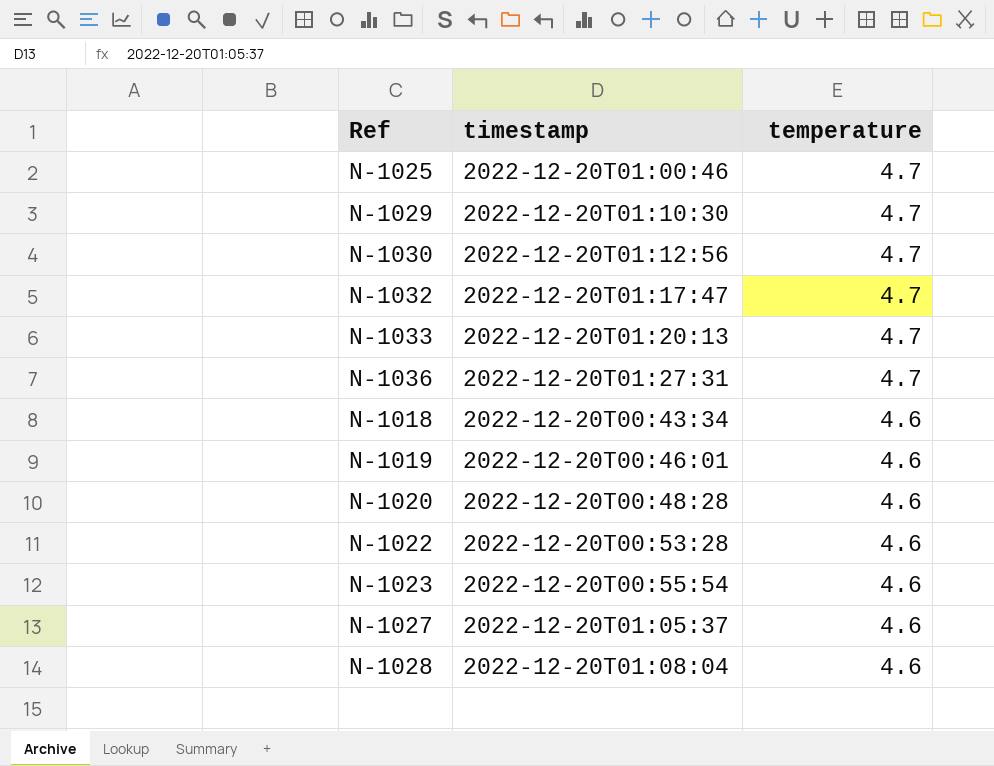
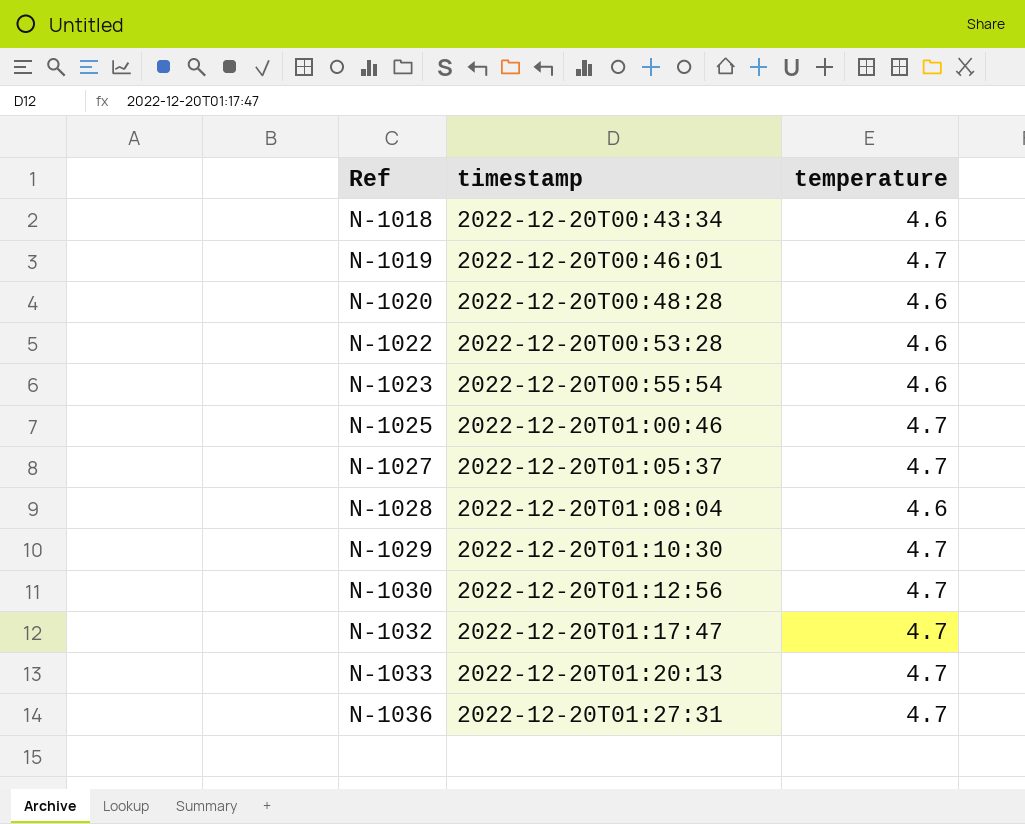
row order: temperature descending -> Ref ascending
N-1019 | temperature: 4.6 -> 4.7
N-1027 | temperature: 4.6 -> 4.7

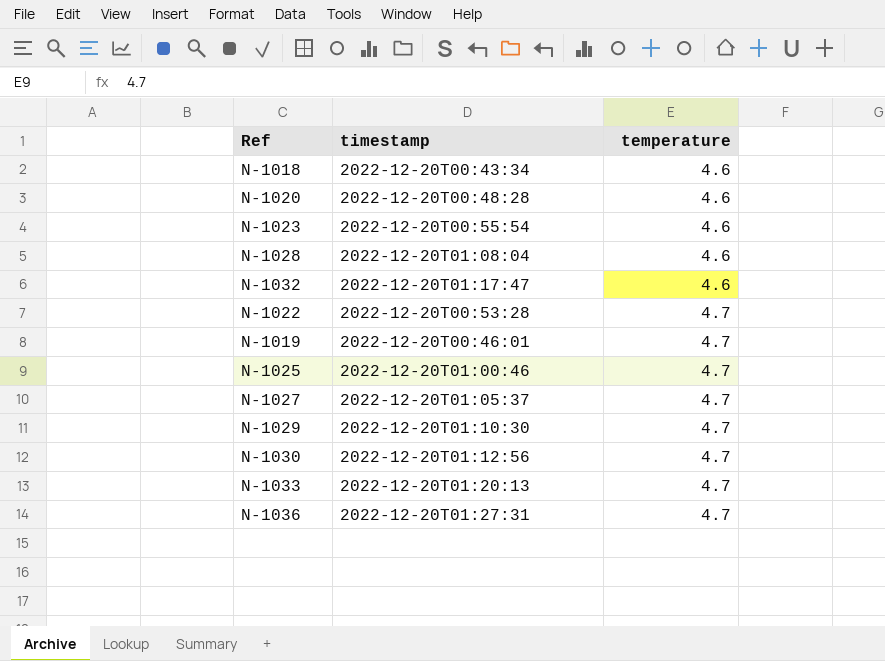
row order: Ref ascending -> temperature ascending
N-1032 | temperature: 4.7 -> 4.6
N-1022 | temperature: 4.6 -> 4.7

